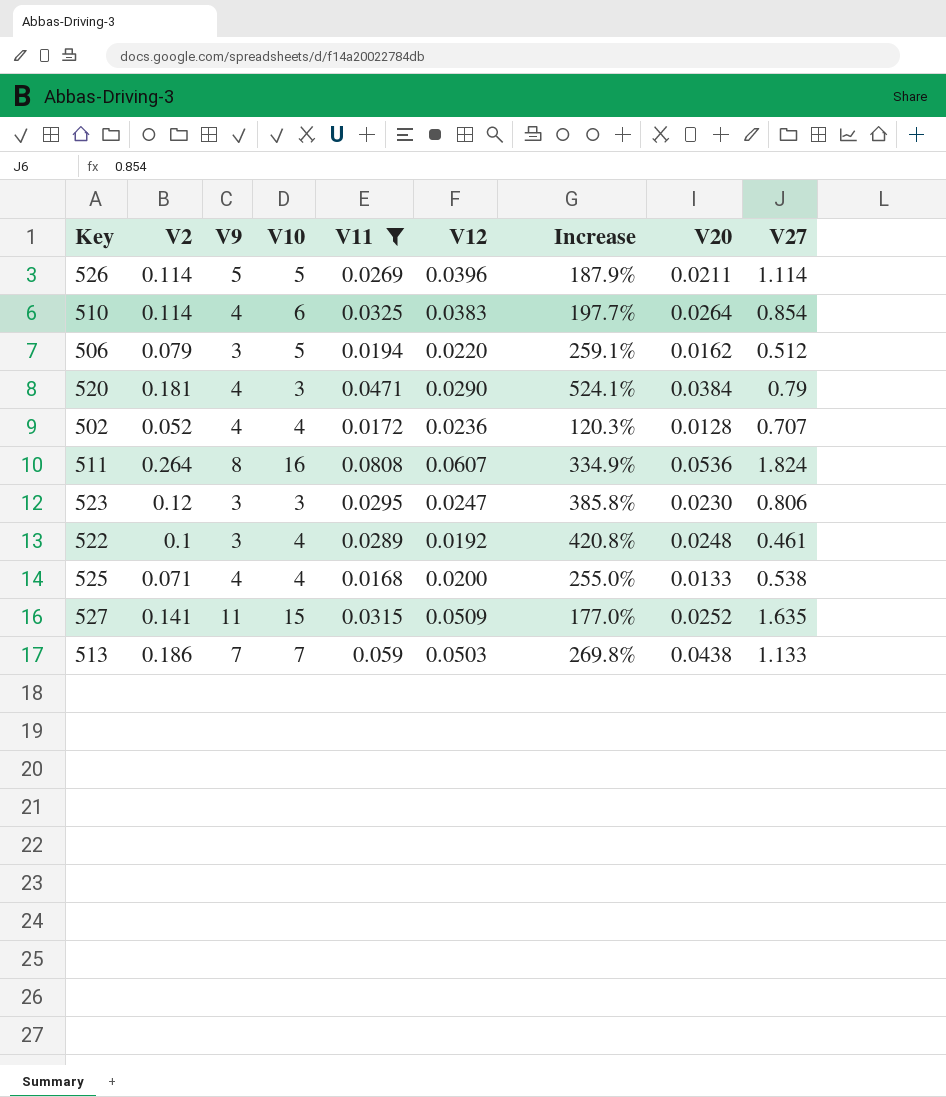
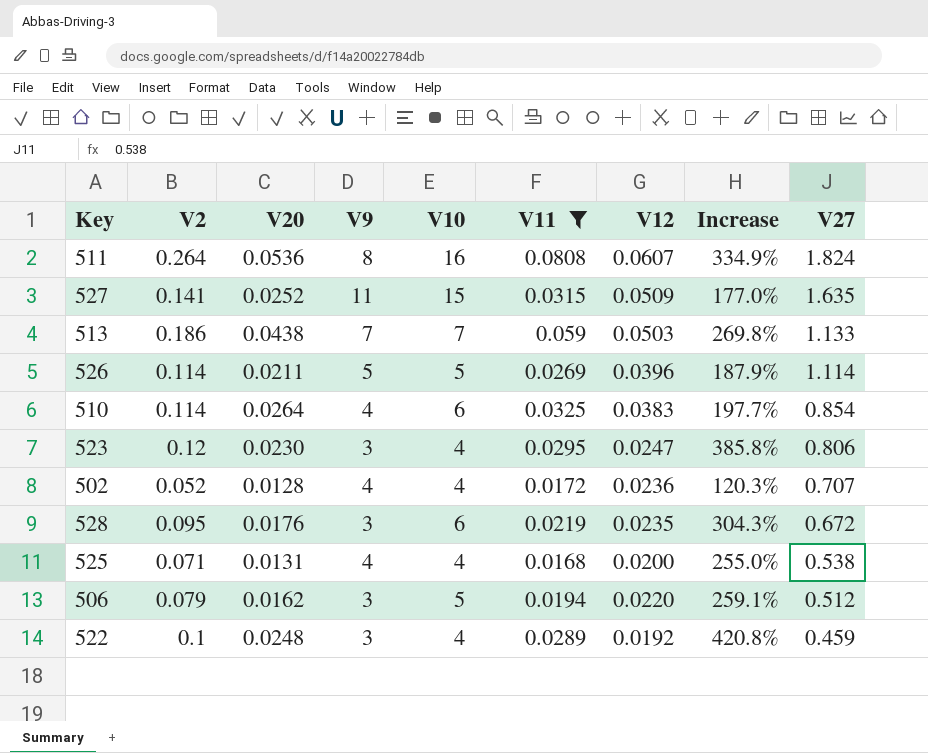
row order: none -> V27 descending
column V20 | position: 8 -> 3
row 520: 0.181 | 4 | 3 | 0.0471 | 0.0290 | 524.1% | 0.0384 | 0.79 -> none
523 | V10: 3 -> 4
row 528: none -> 0.095 | 0.0176 | 3 | 6 | 0.0219 | 0.0235 | 304.3% | 0.672
525 | V20: 0.0133 -> 0.0131
522 | V27: 0.461 -> 0.459

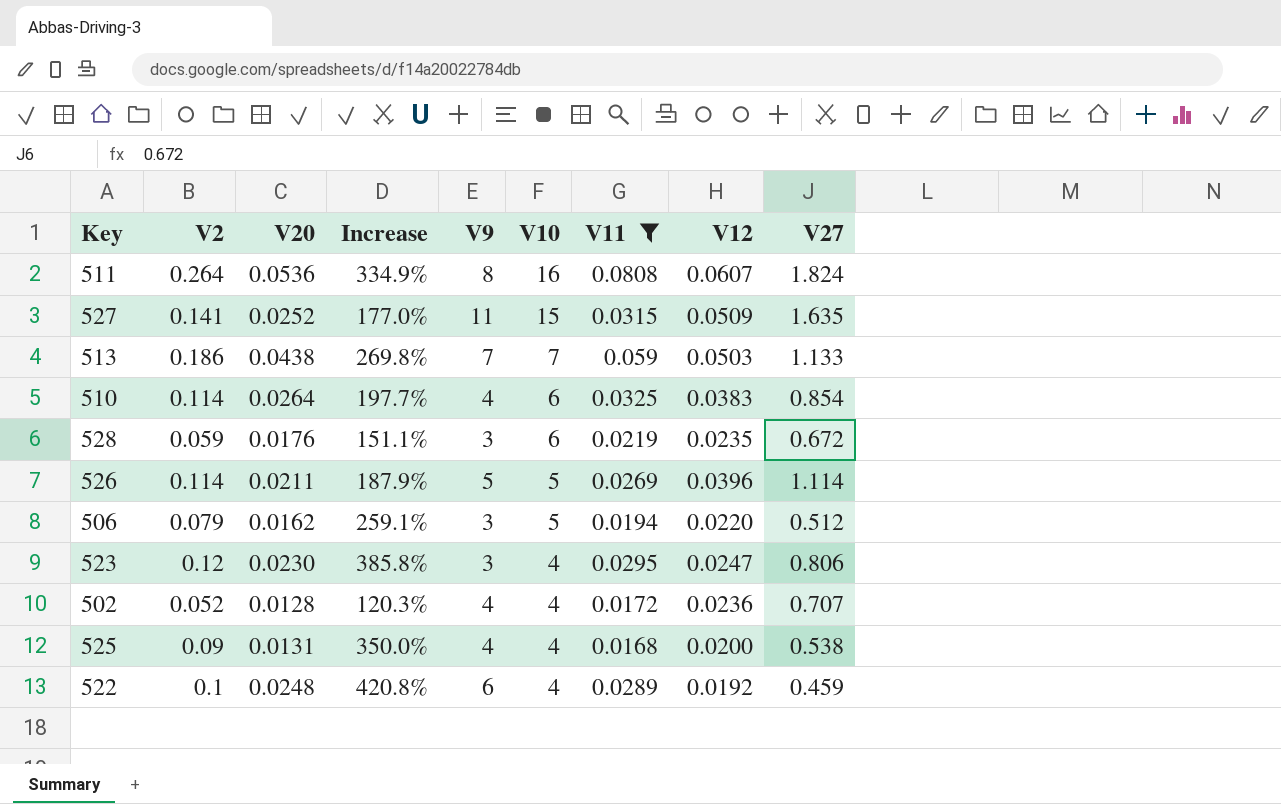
row order: V27 descending -> V10 descending
column Increase | position: 8 -> 4
528 | V2: 0.095 -> 0.059
528 | Increase: 304.3% -> 151.1%
525 | V2: 0.071 -> 0.09
525 | Increase: 255.0% -> 350.0%
522 | V9: 3 -> 6

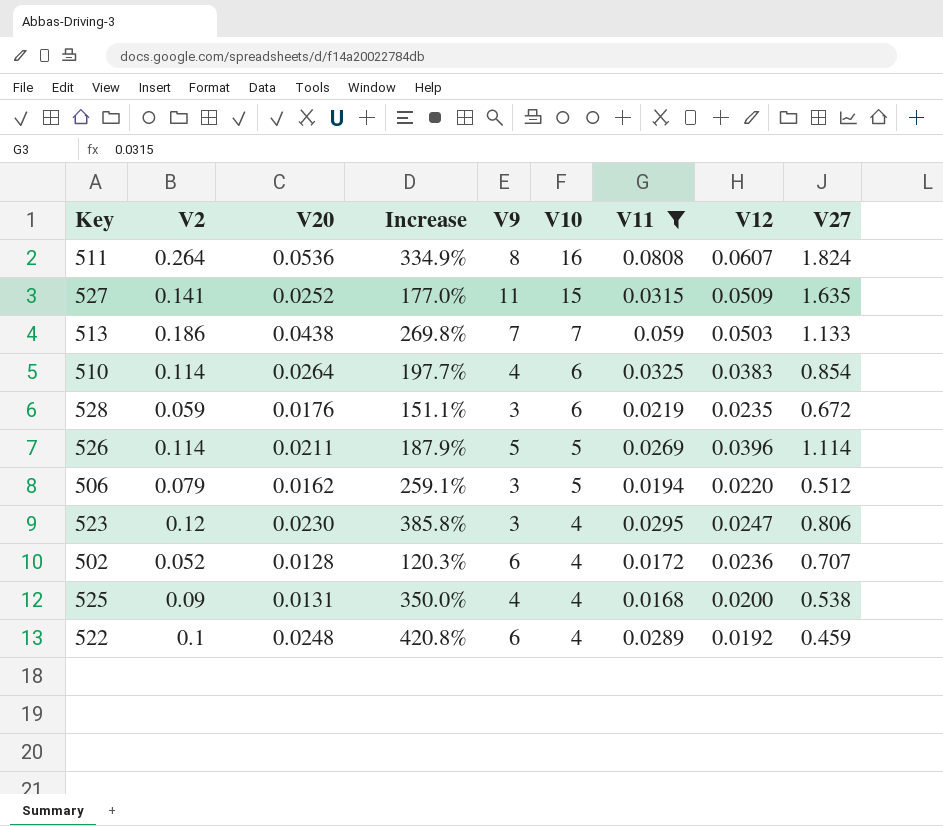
502 | V9: 4 -> 6

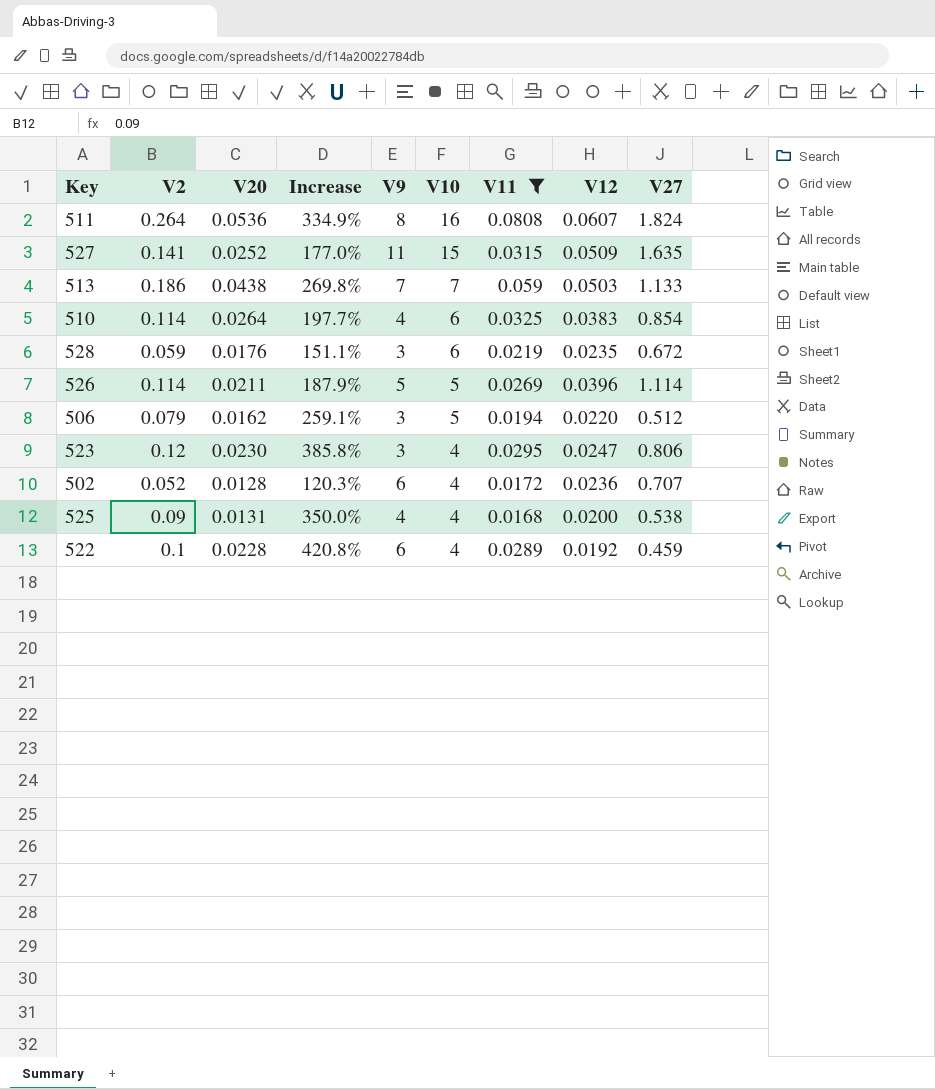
522 | V20: 0.0248 -> 0.0228

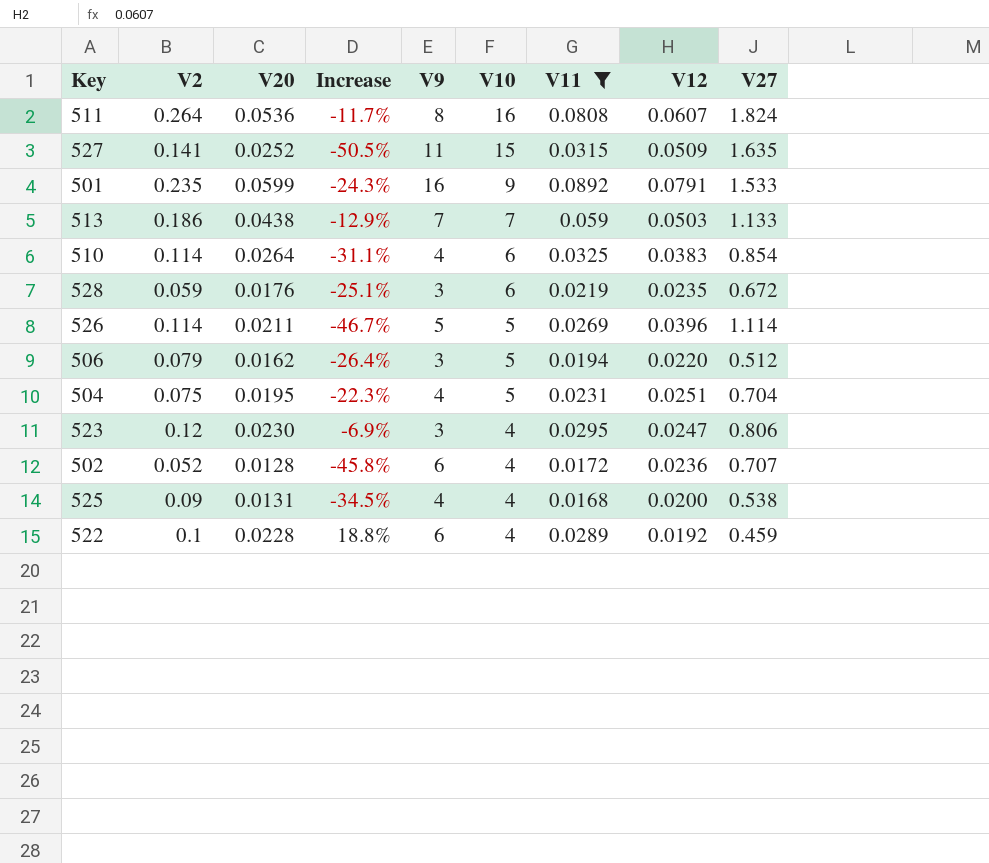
column Increase | formula: ([V2] - [V12]) / [V12] -> ([V20] - [V12]) / [V12]
row 501: none -> 0.235 | 0.0599 | -24.3% | 16 | 9 | 0.0892 | 0.0791 | 1.533
row 504: none -> 0.075 | 0.0195 | -22.3% | 4 | 5 | 0.0231 | 0.0251 | 0.704

